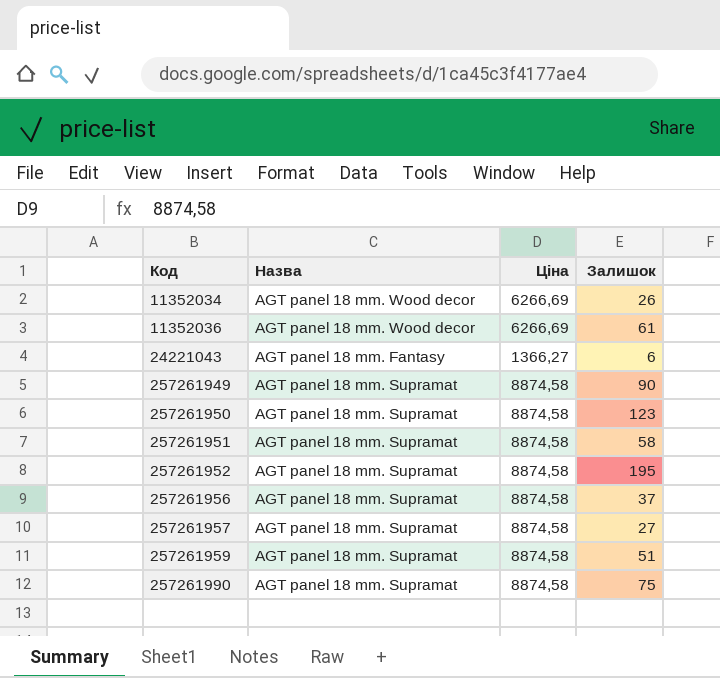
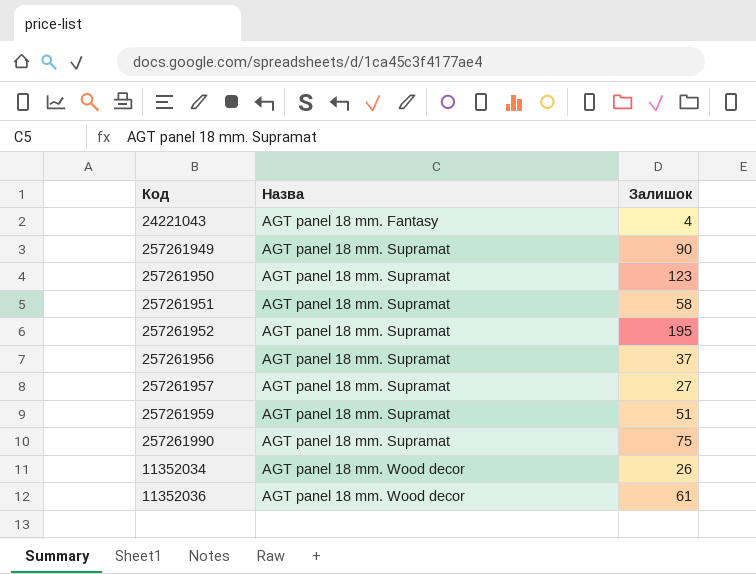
row order: Код ascending -> Назва ascending
column Ціна | position: 3 -> none
24221043 | Залишок: 6 -> 4

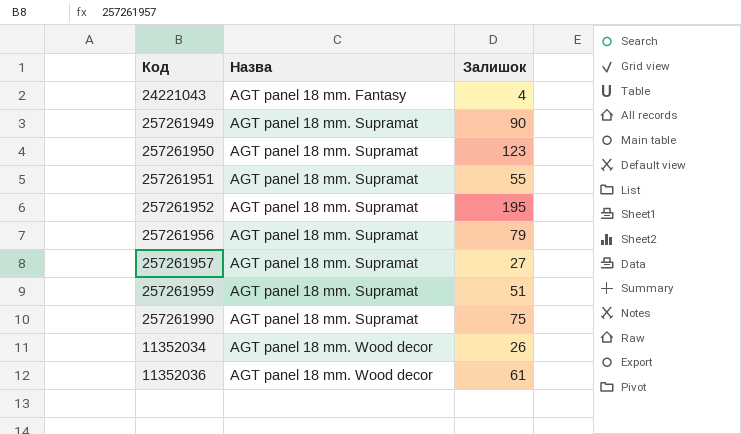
257261951 | Залишок: 58 -> 55
257261956 | Залишок: 37 -> 79

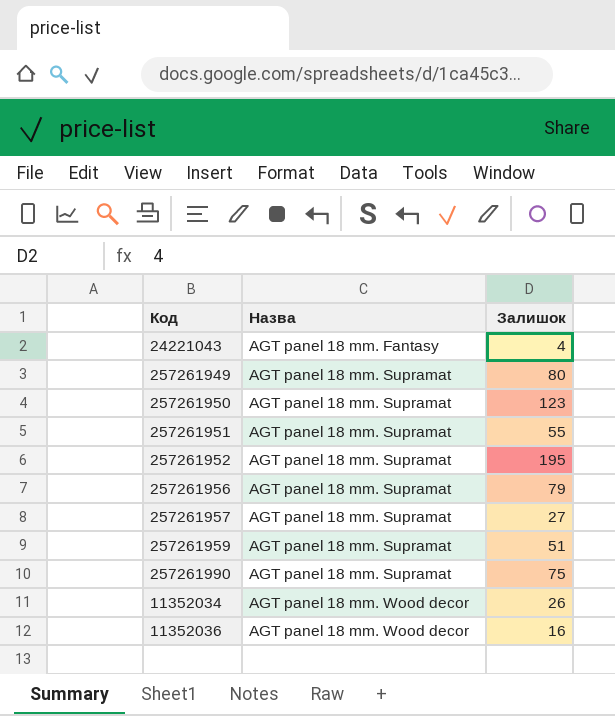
257261949 | Залишок: 90 -> 80
11352036 | Залишок: 61 -> 16

